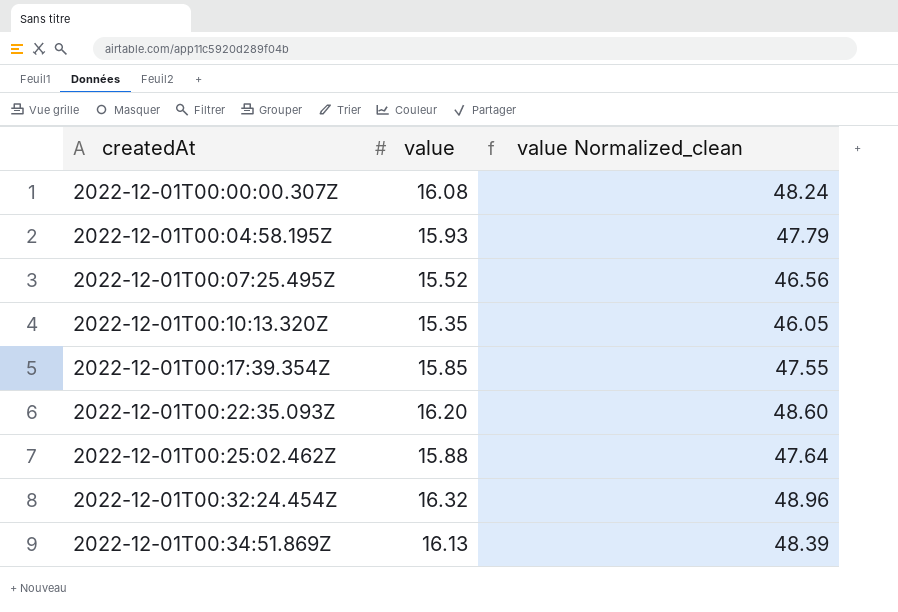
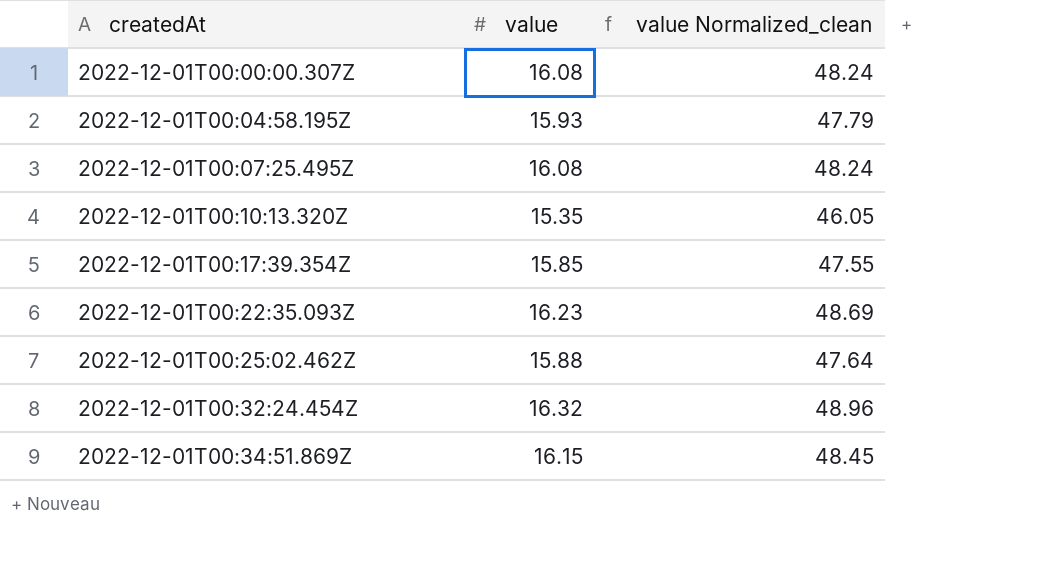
2022-12-01T00:07:25.495Z | value: 15.52 -> 16.08
2022-12-01T00:07:25.495Z | value Normalized_clean: 46.56 -> 48.24
2022-12-01T00:22:35.093Z | value: 16.20 -> 16.23
2022-12-01T00:22:35.093Z | value Normalized_clean: 48.60 -> 48.69
2022-12-01T00:34:51.869Z | value: 16.13 -> 16.15
2022-12-01T00:34:51.869Z | value Normalized_clean: 48.39 -> 48.45

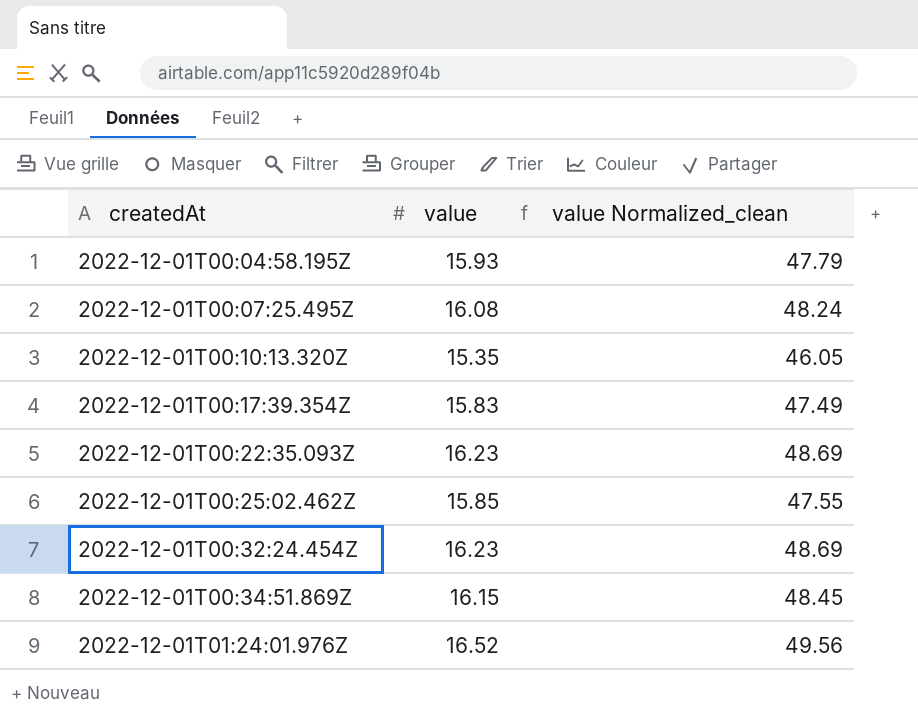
row 2022-12-01T00:00:00.307Z: 16.08 | 48.24 -> none
2022-12-01T00:17:39.354Z | value: 15.85 -> 15.83
2022-12-01T00:17:39.354Z | value Normalized_clean: 47.55 -> 47.49
2022-12-01T00:25:02.462Z | value: 15.88 -> 15.85
2022-12-01T00:25:02.462Z | value Normalized_clean: 47.64 -> 47.55
2022-12-01T00:32:24.454Z | value: 16.32 -> 16.23
2022-12-01T00:32:24.454Z | value Normalized_clean: 48.96 -> 48.69
row 2022-12-01T01:24:01.976Z: none -> 16.52 | 49.56

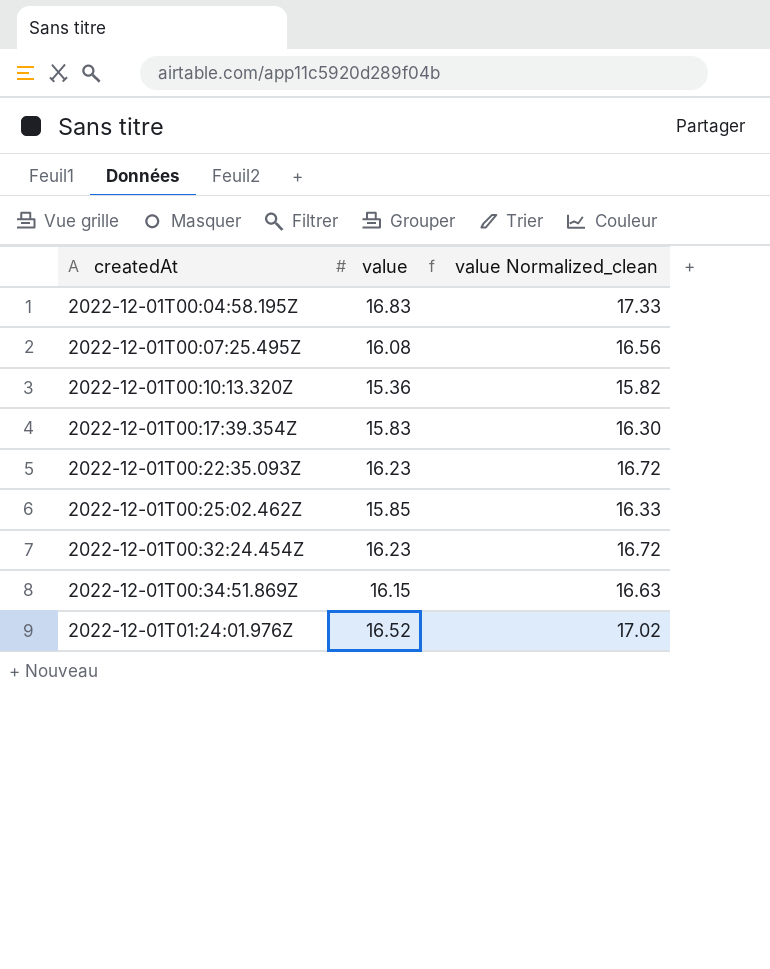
column value Normalized_clean | formula: [value] * 3 -> [value] * 1.03
2022-12-01T00:04:58.195Z | value: 15.93 -> 16.83
2022-12-01T00:10:13.320Z | value: 15.35 -> 15.36

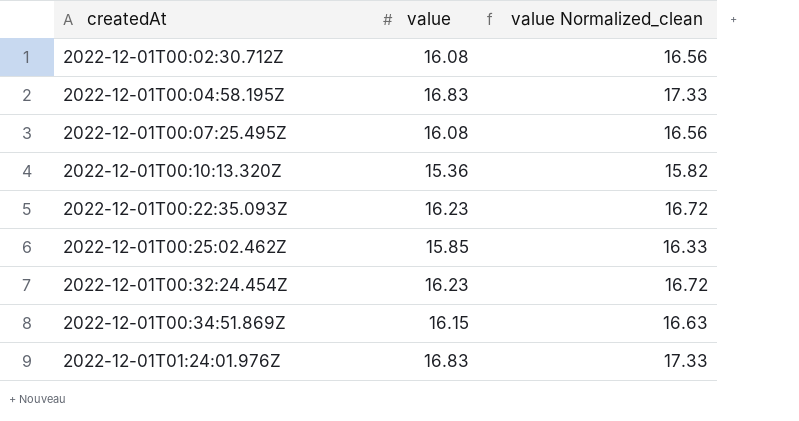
row 2022-12-01T00:17:39.354Z: 15.83 | 16.30 -> none
row 2022-12-01T00:02:30.712Z: none -> 16.08 | 16.56
2022-12-01T01:24:01.976Z | value: 16.52 -> 16.83
2022-12-01T01:24:01.976Z | value Normalized_clean: 17.02 -> 17.33

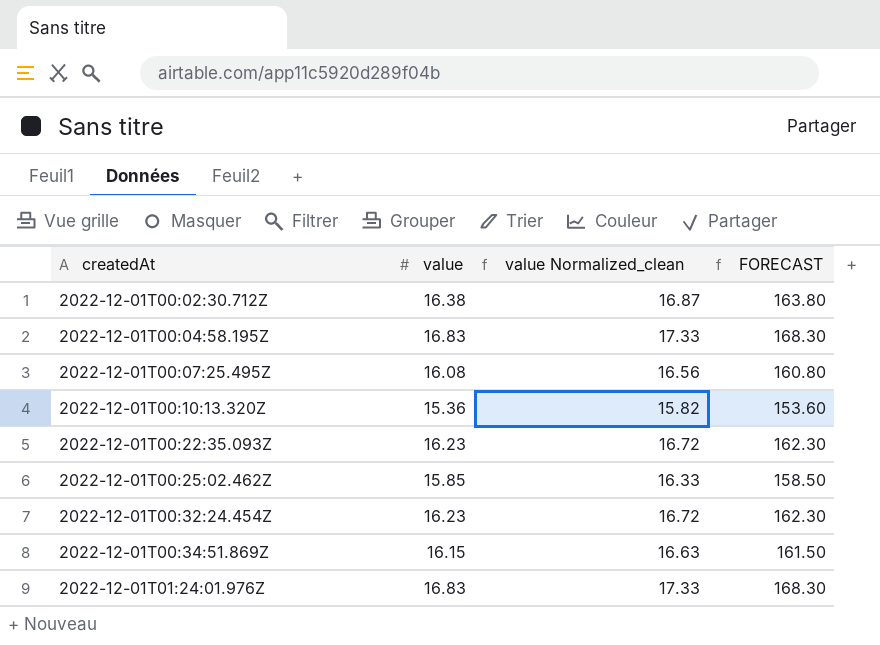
column FORECAST | formula: none -> [value] * 10
2022-12-01T00:02:30.712Z | value: 16.08 -> 16.38
2022-12-01T00:02:30.712Z | value Normalized_clean: 16.56 -> 16.87

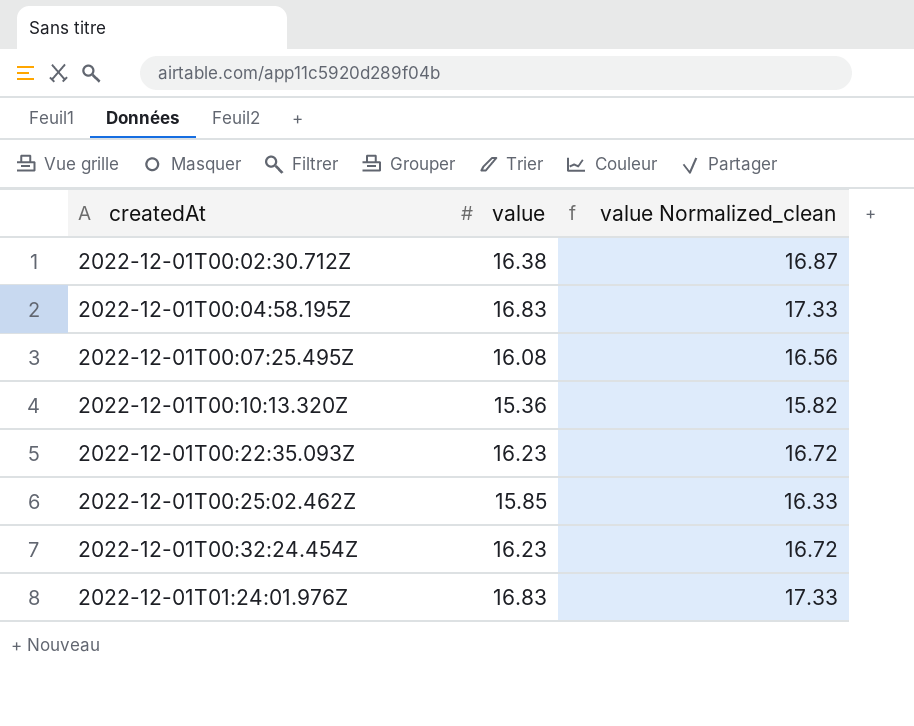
column FORECAST | formula: [value] * 10 -> none
row 2022-12-01T00:34:51.869Z: 16.15 | 16.63 | 161.50 -> none

